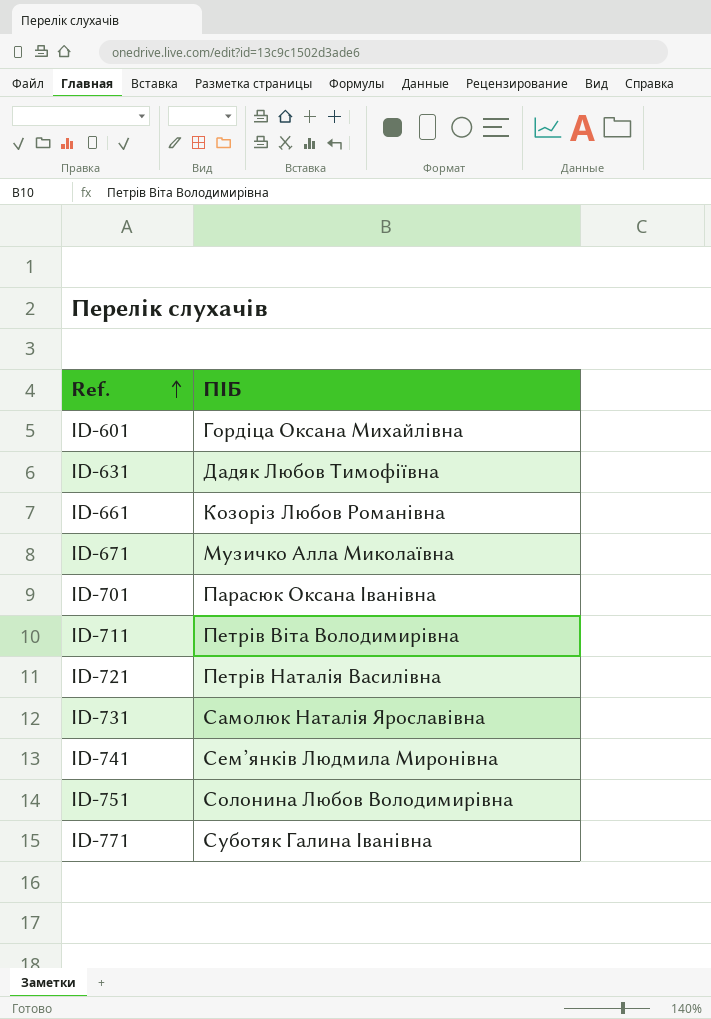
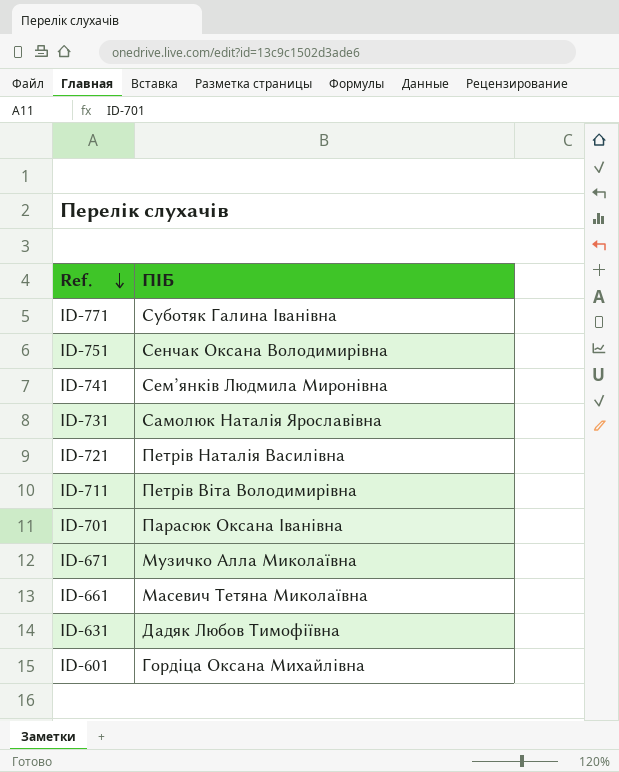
row order: Ref. ascending -> Ref. descending
ID-751 | ПІБ: Солонина Любов Володимирівна -> Сенчак Оксана Володимирівна
ID-661 | ПІБ: Козоріз Любов Романівна -> Масевич Тетяна Миколаївна

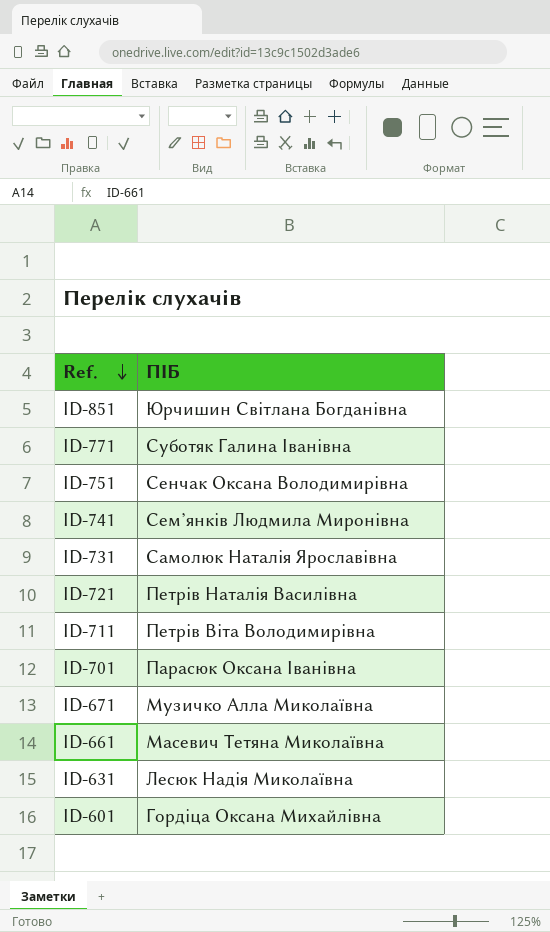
row ID-851: none -> Юрчишин Світлана Богданівна
ID-631 | ПІБ: Дадяк Любов Тимофіївна -> Лесюк Надія Миколаївна

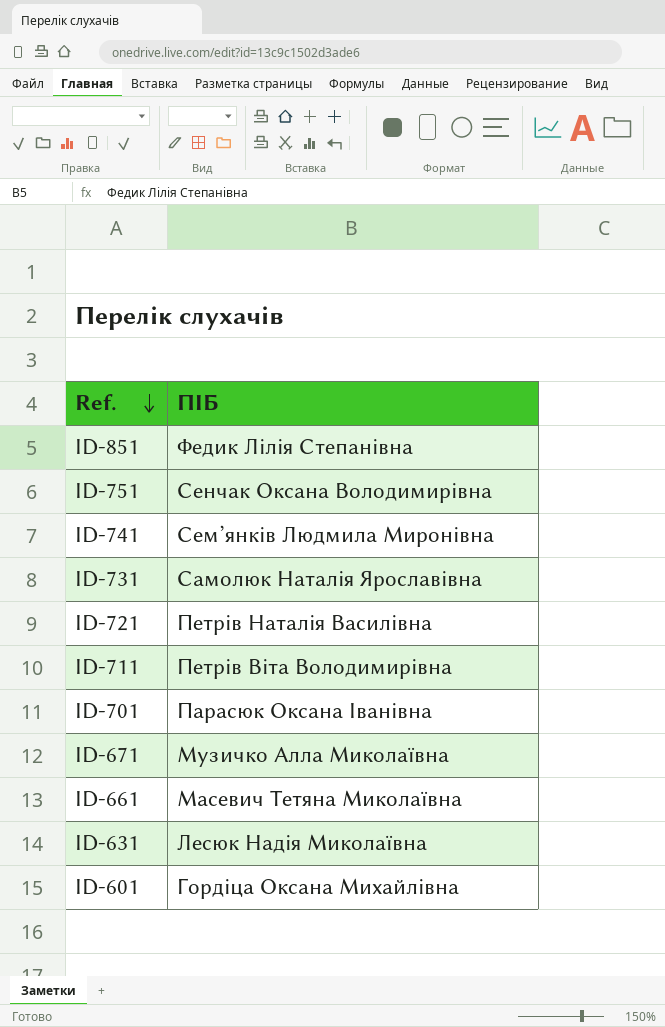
row ID-771: Суботяк Галина Іванівна -> none
ID-851 | ПІБ: Юрчишин Світлана Богданівна -> Федик Лілія Степанівна

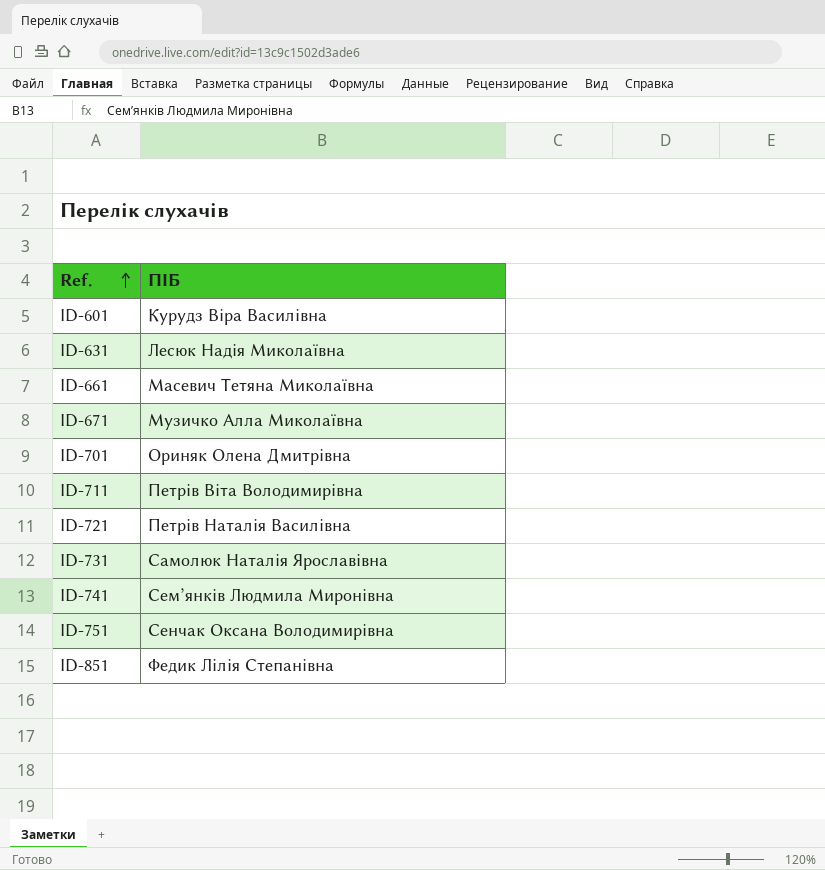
row order: Ref. descending -> Ref. ascending
ID-601 | ПІБ: Гордіца Оксана Михайлівна -> Курудз Віра Василівна
ID-701 | ПІБ: Парасюк Оксана Іванівна -> Ориняк Олена Дмитрівна

